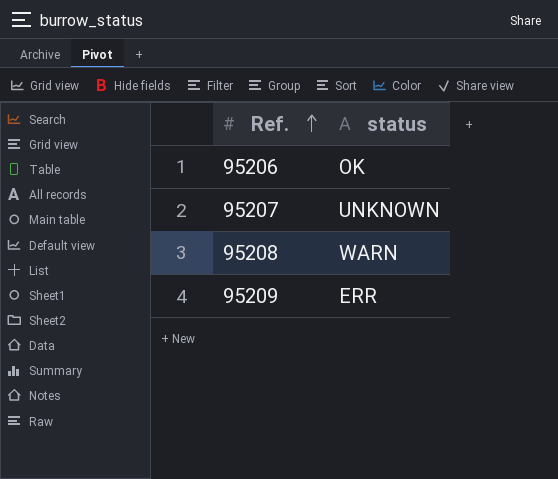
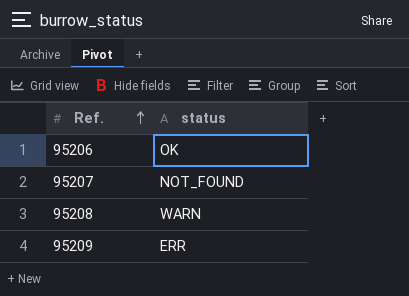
95207 | status: UNKNOWN -> NOT_FOUND

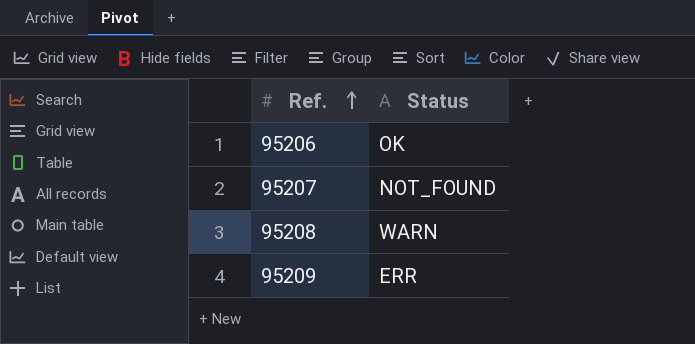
column name: status -> Status

